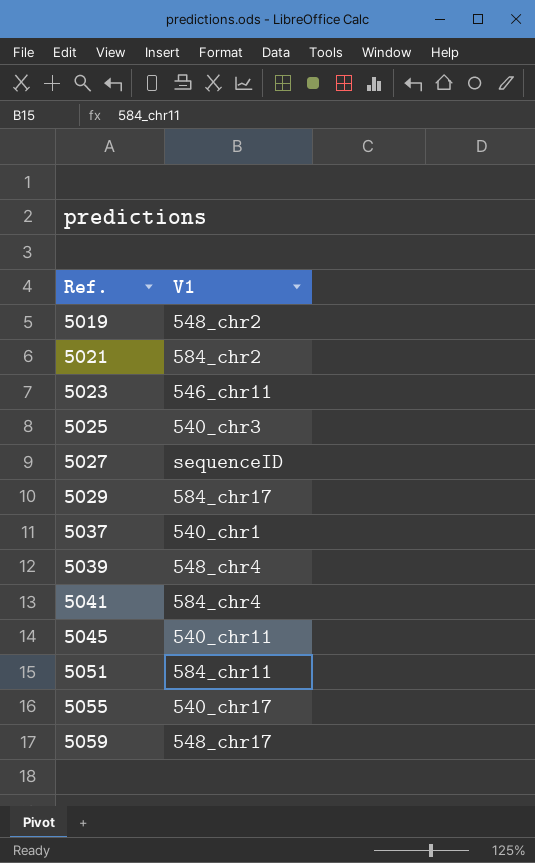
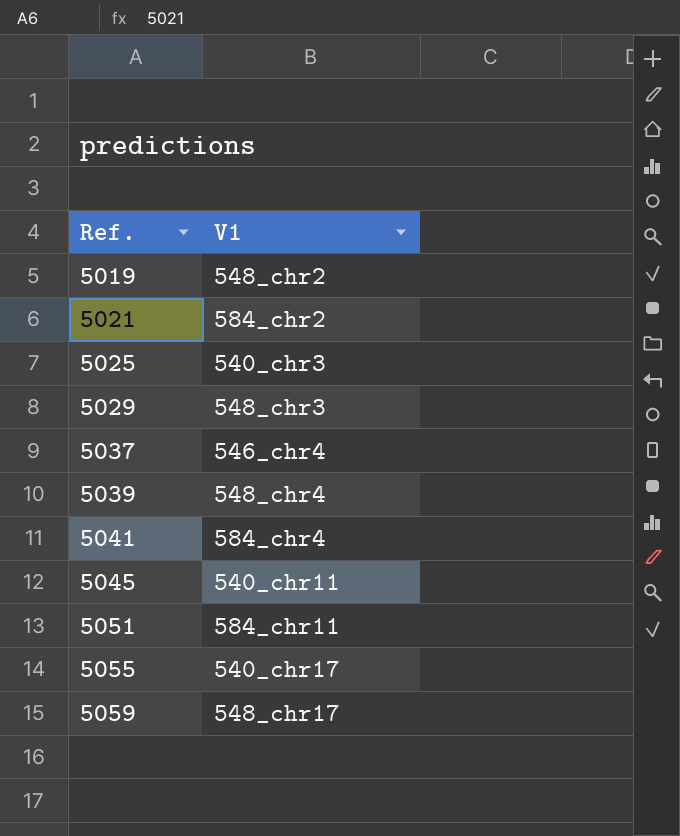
row 5023: 546_chr11 -> none
row 5027: sequenceID -> none
5029 | V1: 584_chr17 -> 548_chr3
5037 | V1: 540_chr1 -> 546_chr4

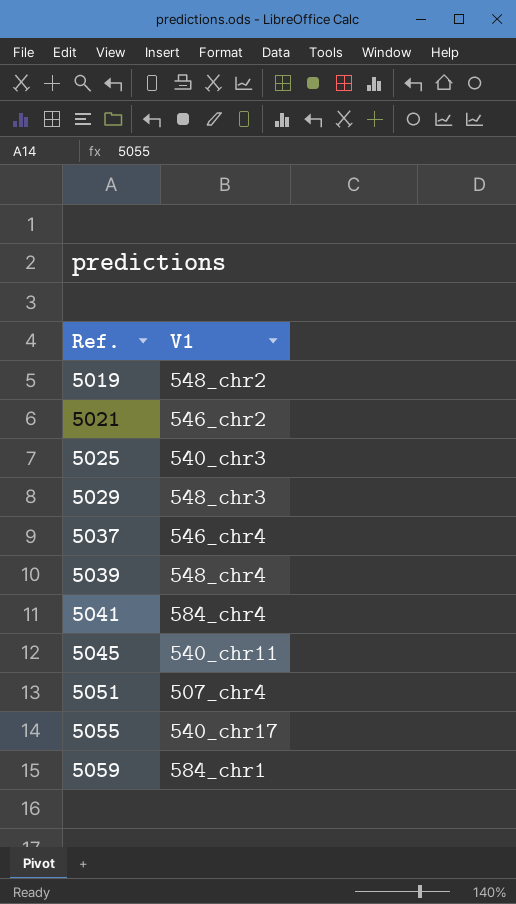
5021 | V1: 584_chr2 -> 546_chr2
5051 | V1: 584_chr11 -> 507_chr4
5059 | V1: 548_chr17 -> 584_chr1

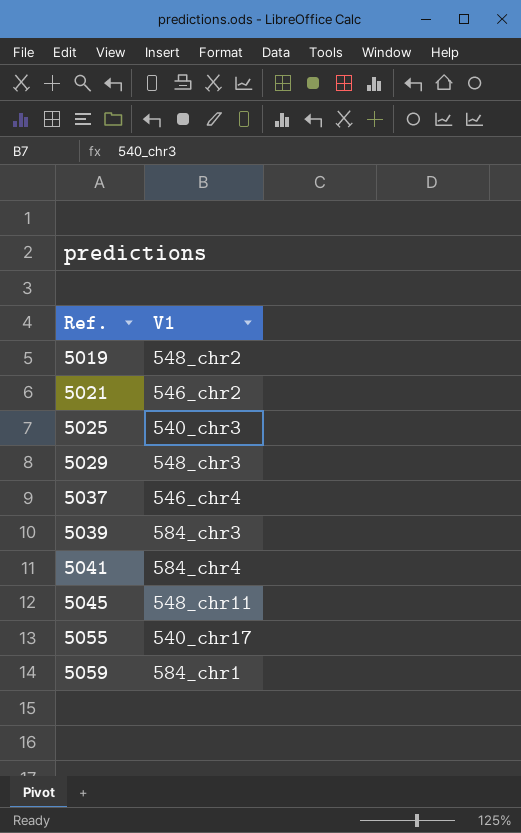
row 5051: 507_chr4 -> none
5039 | V1: 548_chr4 -> 584_chr3
5045 | V1: 540_chr11 -> 548_chr11

